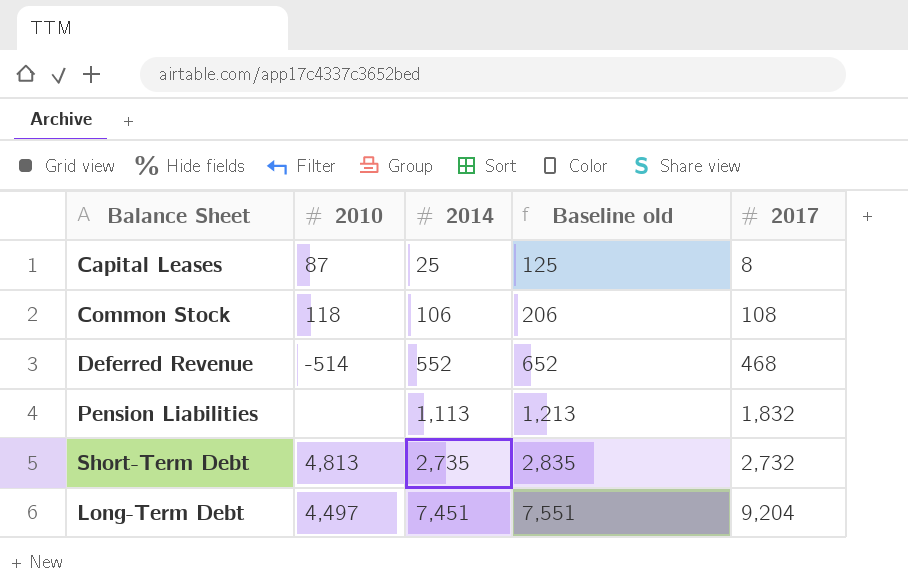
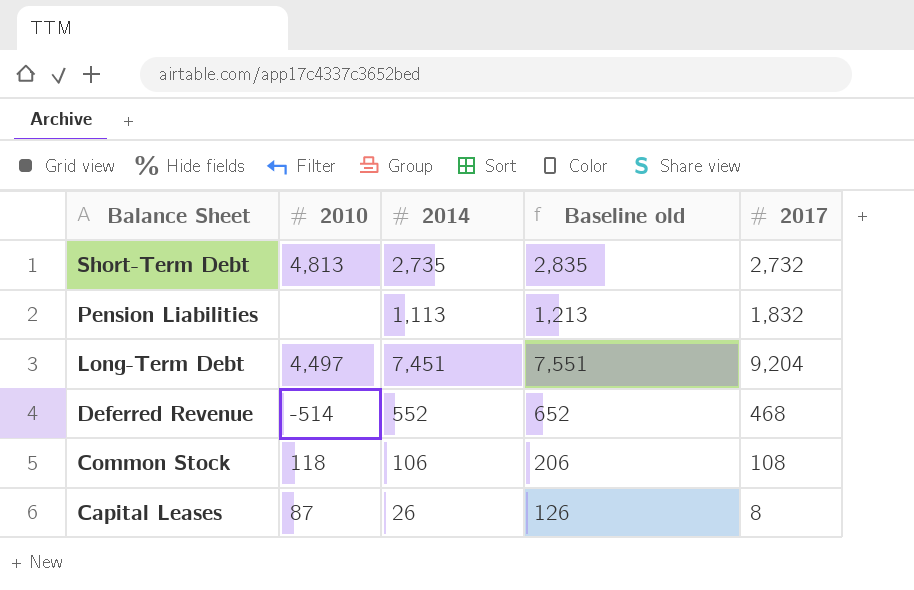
row order: 2014 ascending -> Balance Sheet descending
Capital Leases | 2014: 25 -> 26
Capital Leases | Baseline old: 125 -> 126

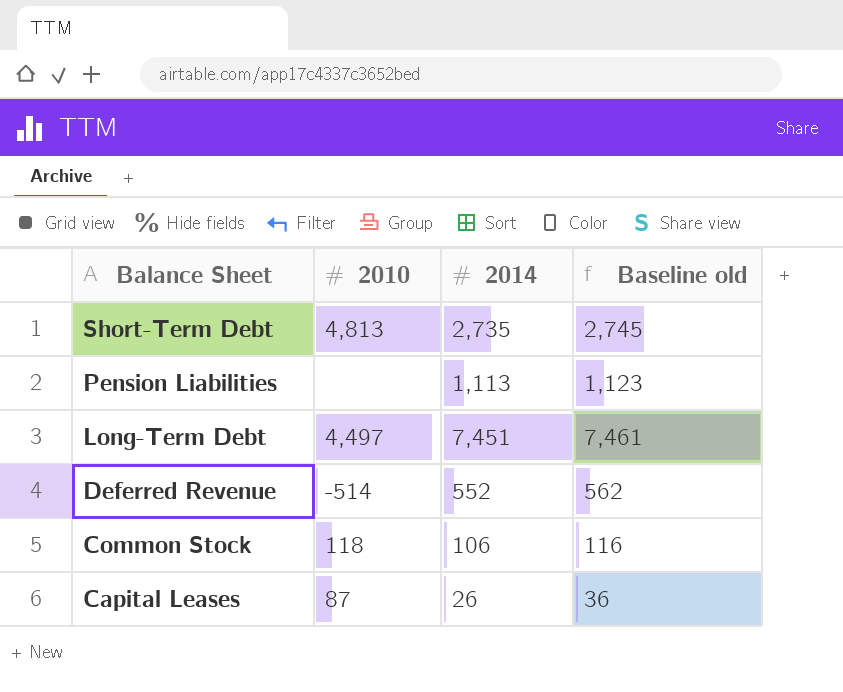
column 2017 | position: 5 -> none
column Baseline old | formula: [2014] + 100 -> [2014] + 10

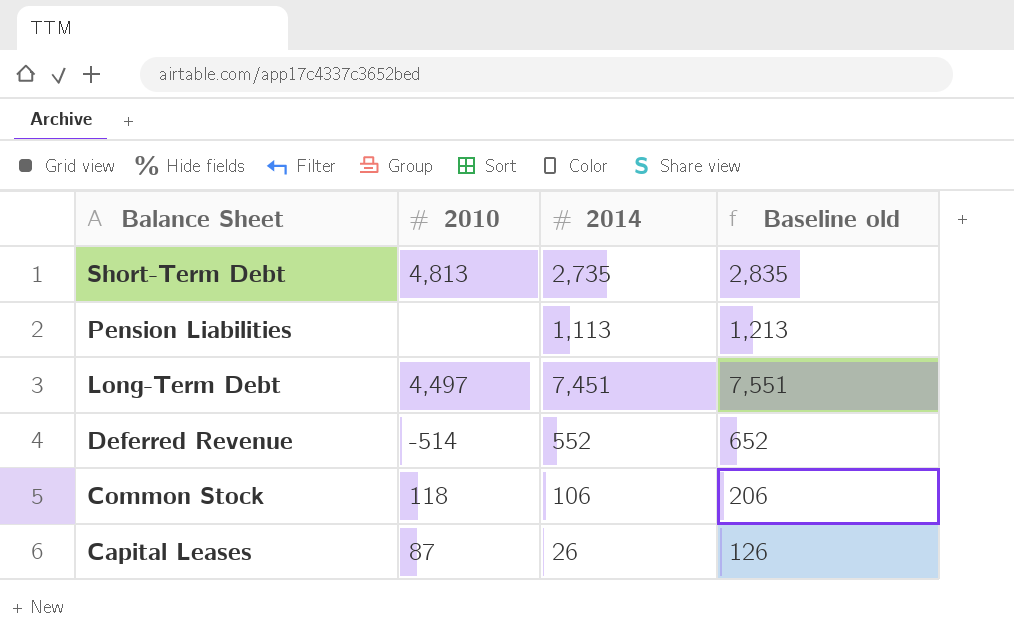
column Baseline old | formula: [2014] + 10 -> [2014] + 100

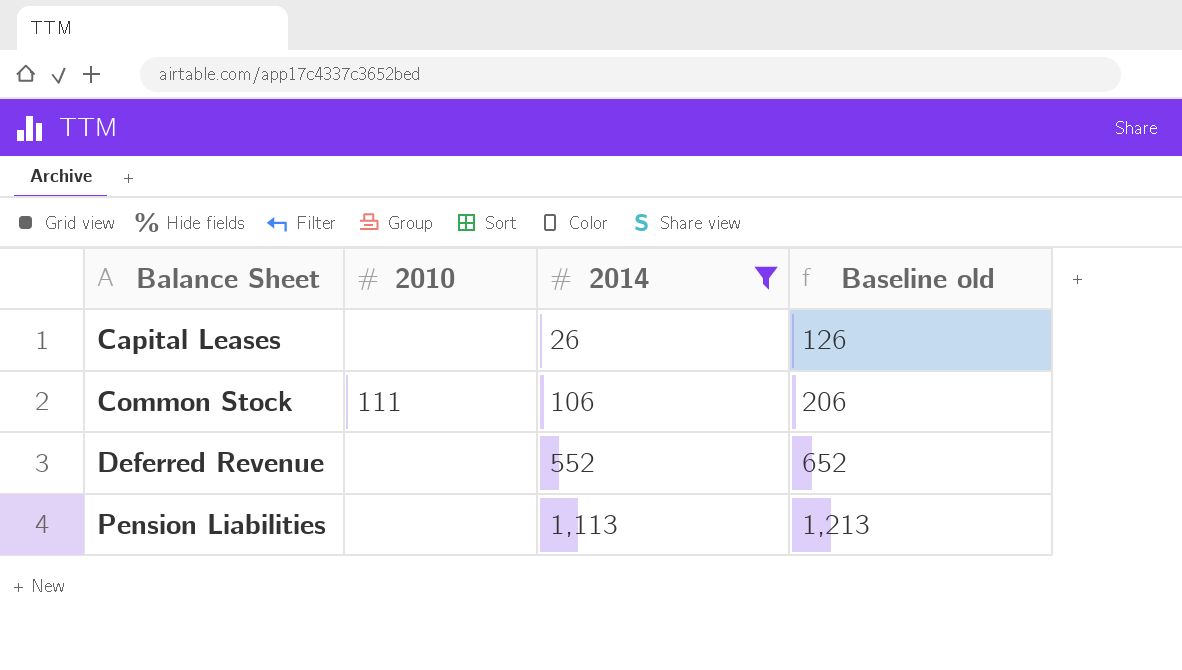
filter: none -> 2014 <= 1,113
row order: Balance Sheet descending -> Balance Sheet ascending
Capital Leases | 2010: 87 -> none
Common Stock | 2010: 118 -> 111
Deferred Revenue | 2010: -514 -> none

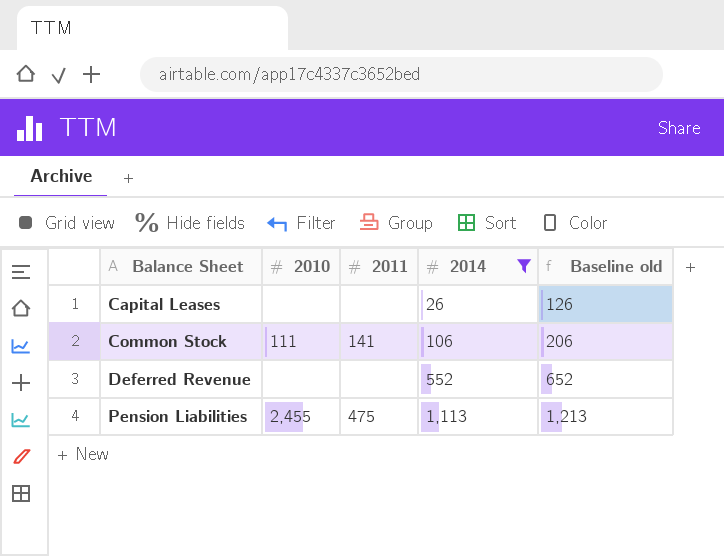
column 2011 | position: none -> 3
Pension Liabilities | 2010: none -> 2,455

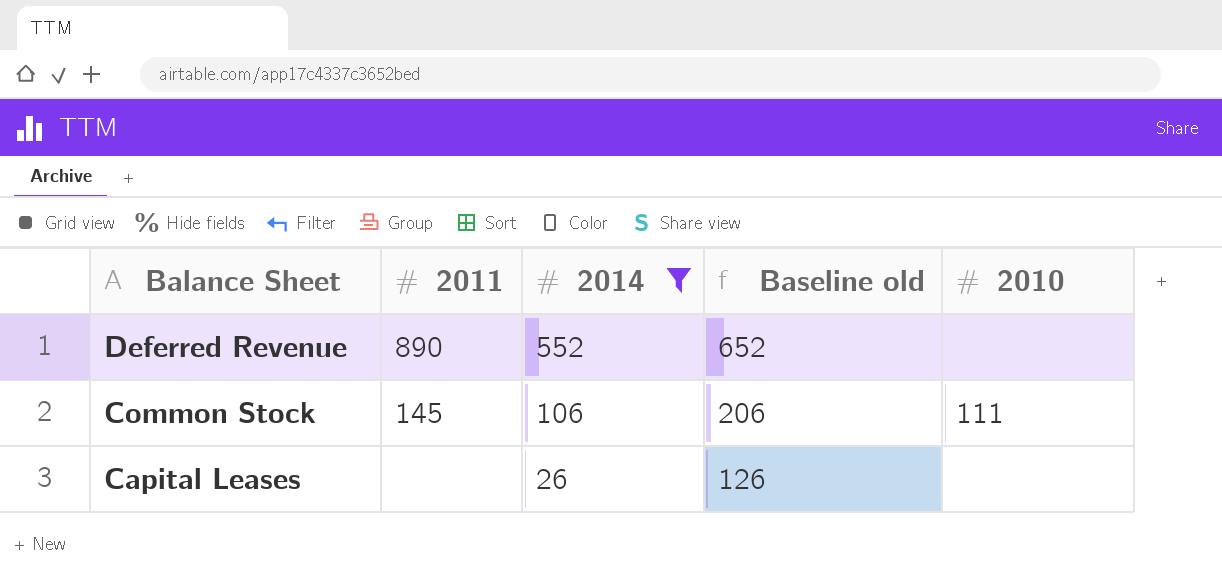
row order: Balance Sheet ascending -> Balance Sheet descending
column 2010 | position: 2 -> 5
row Pension Liabilities: 2,455 | 475 | 1,113 | 1,213 -> none
Deferred Revenue | 2011: none -> 890
Common Stock | 2011: 141 -> 145

